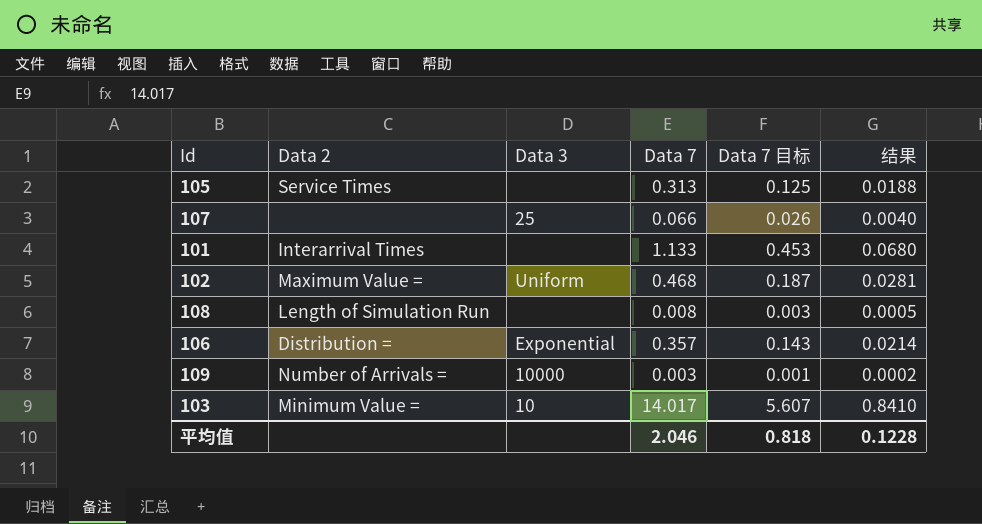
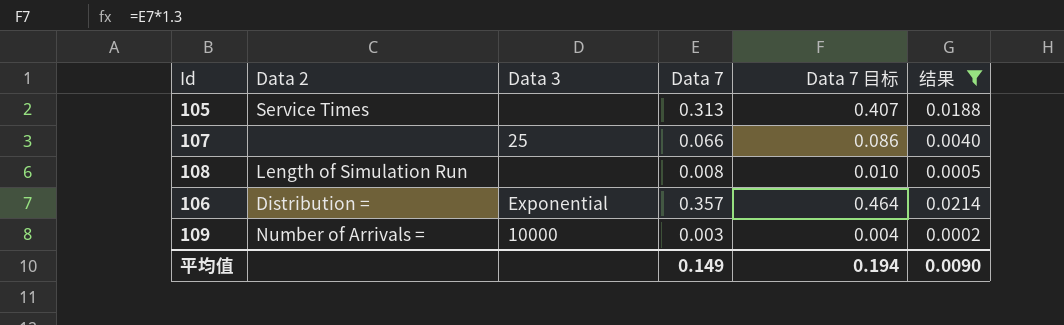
filter: none -> 结果 <= 0.0214
column Data 7 目标 | formula: [Data 7] * 0.4 -> [Data 7] * 1.3
平均值 | Data 7: 2.046 -> 0.149
平均值 | Data 7 目标: 0.818 -> 0.194
平均值 | 结果: 0.1228 -> 0.0090

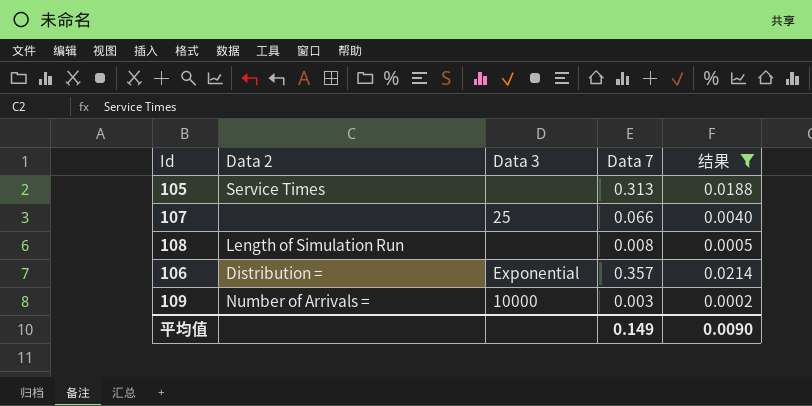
column Data 7 目标 | formula: [Data 7] * 1.3 -> none

